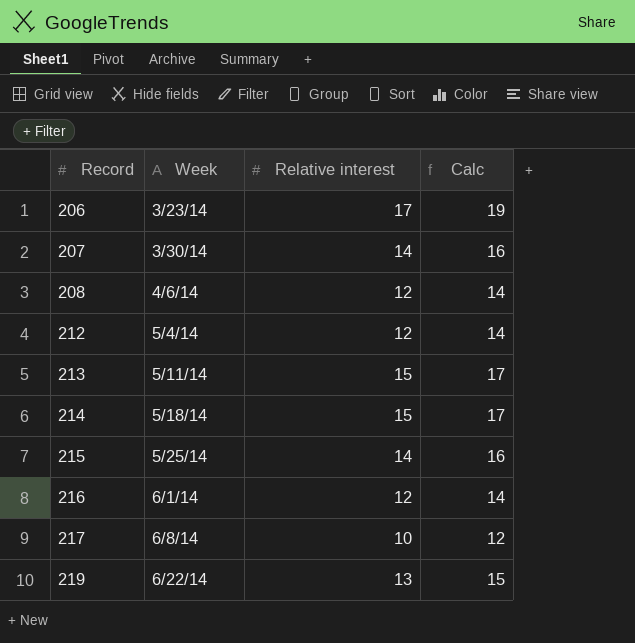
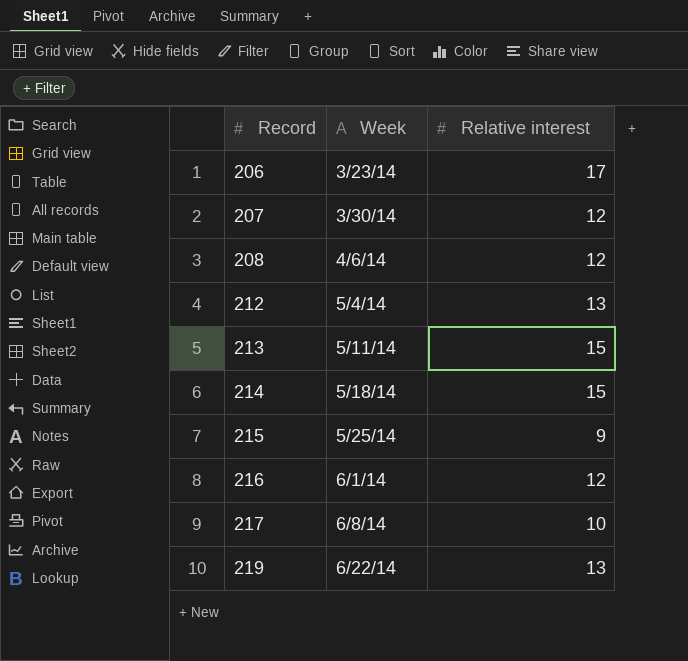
column Calc | formula: [Relative interest] + 2 -> none
207 | Relative interest: 14 -> 12
212 | Relative interest: 12 -> 13
215 | Relative interest: 14 -> 9

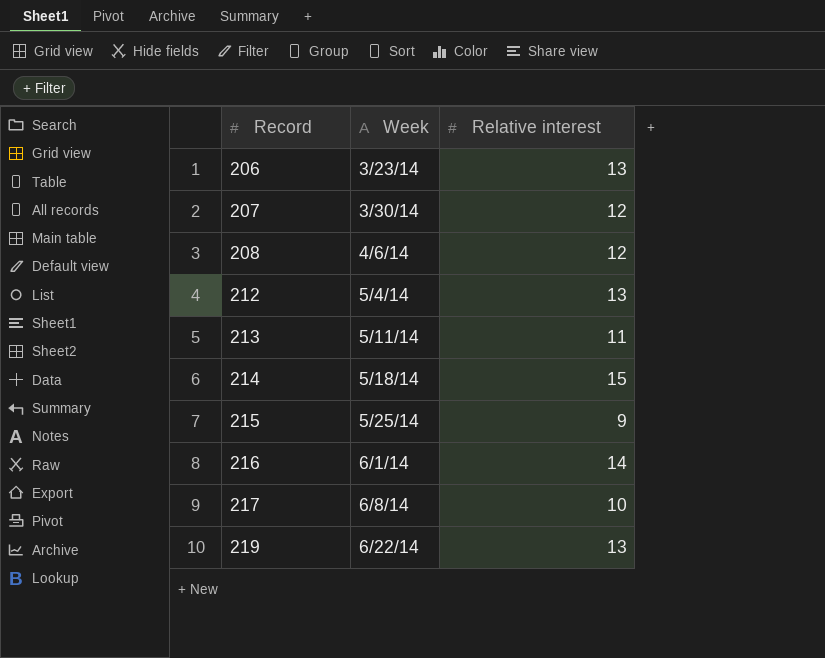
206 | Relative interest: 17 -> 13
213 | Relative interest: 15 -> 11
216 | Relative interest: 12 -> 14

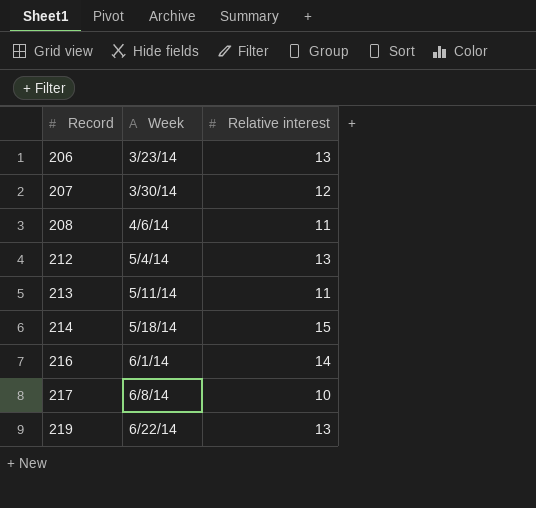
row 215: 5/25/14 | 9 -> none
208 | Relative interest: 12 -> 11

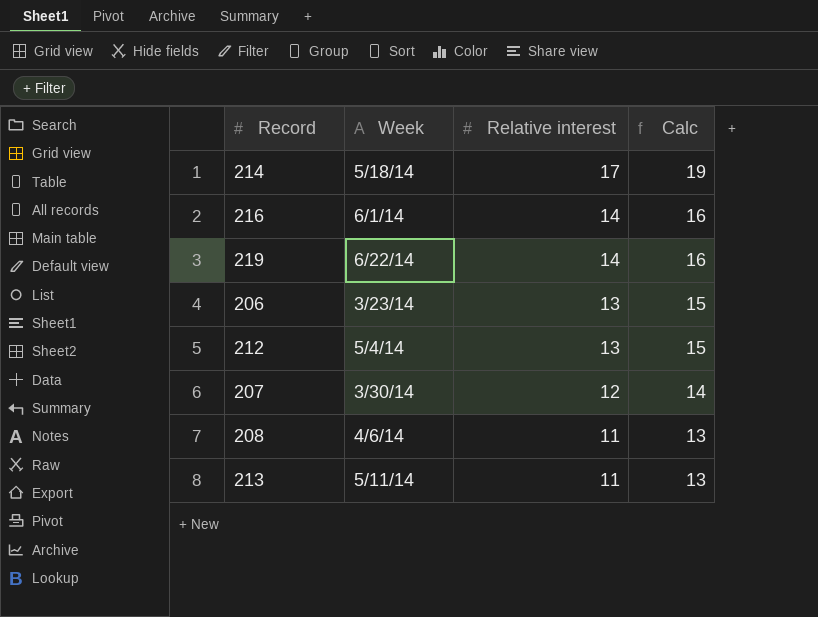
row order: Record ascending -> Relative interest descending
column Calc | formula: none -> [Relative interest] + 2
row 217: 6/8/14 | 10 -> none
214 | Relative interest: 15 -> 17
219 | Relative interest: 13 -> 14

